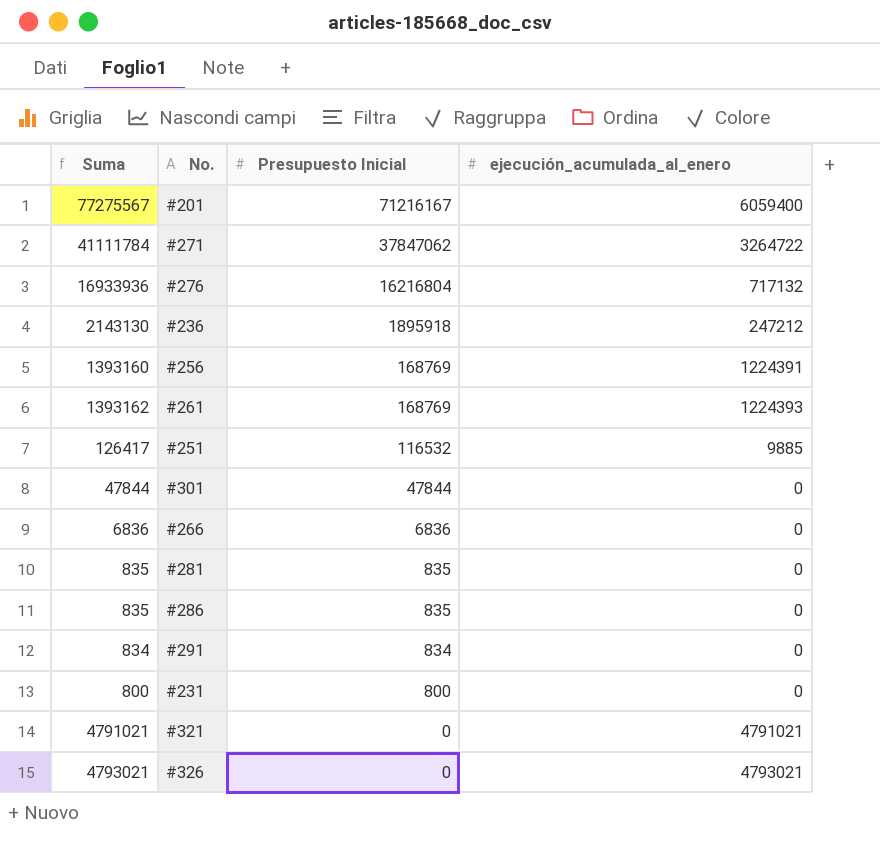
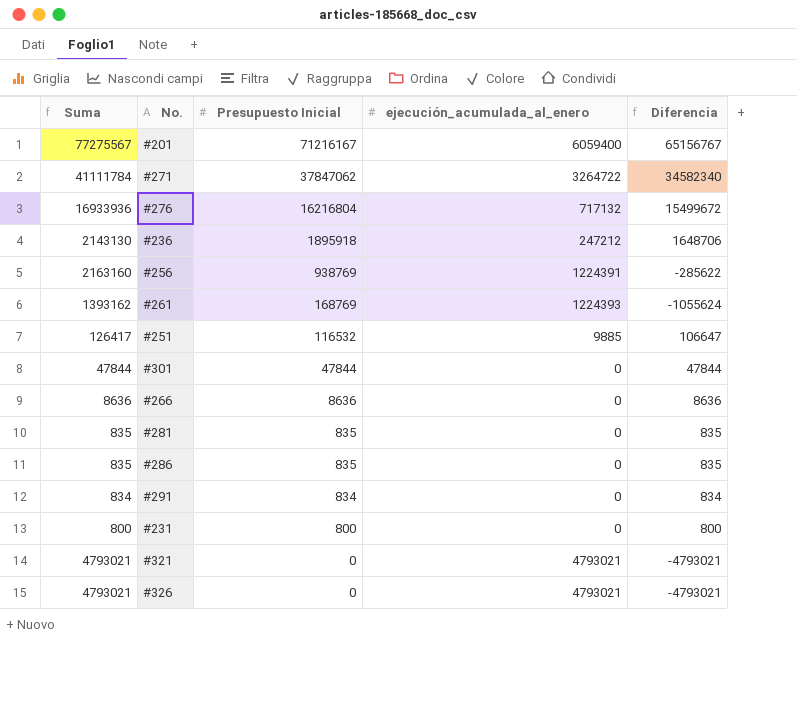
column Diferencia | formula: none -> [Presupuesto Inicial] - [ejecución_acumulada_al_enero]
#256 | Suma: 1393160 -> 2163160
#256 | Presupuesto Inicial: 168769 -> 938769
#266 | Suma: 6836 -> 8636
#266 | Presupuesto Inicial: 6836 -> 8636
#321 | Suma: 4791021 -> 4793021
#321 | ejecución_acumulada_al_enero: 4791021 -> 4793021

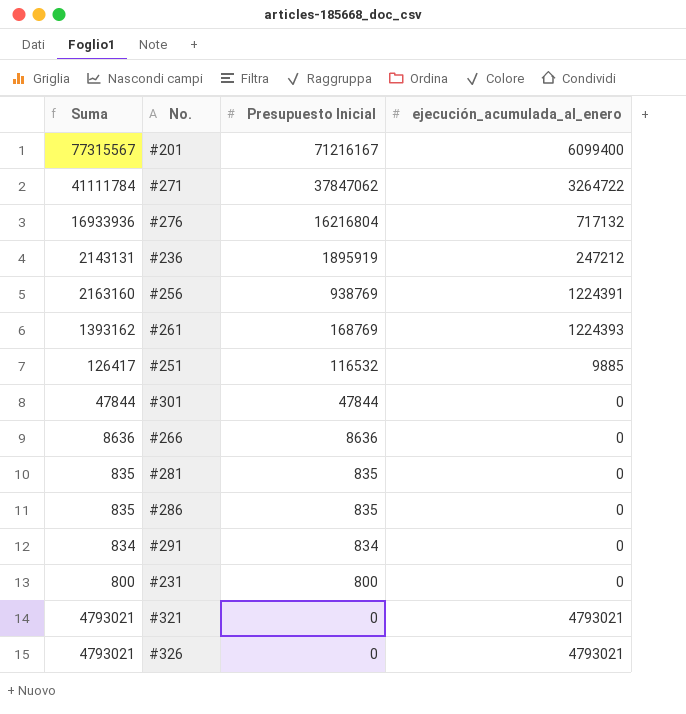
column Diferencia | formula: [Presupuesto Inicial] - [ejecución_acumulada_al_enero] -> none
#201 | Suma: 77275567 -> 77315567
#201 | ejecución_acumulada_al_enero: 6059400 -> 6099400
#236 | Suma: 2143130 -> 2143131
#236 | Presupuesto Inicial: 1895918 -> 1895919

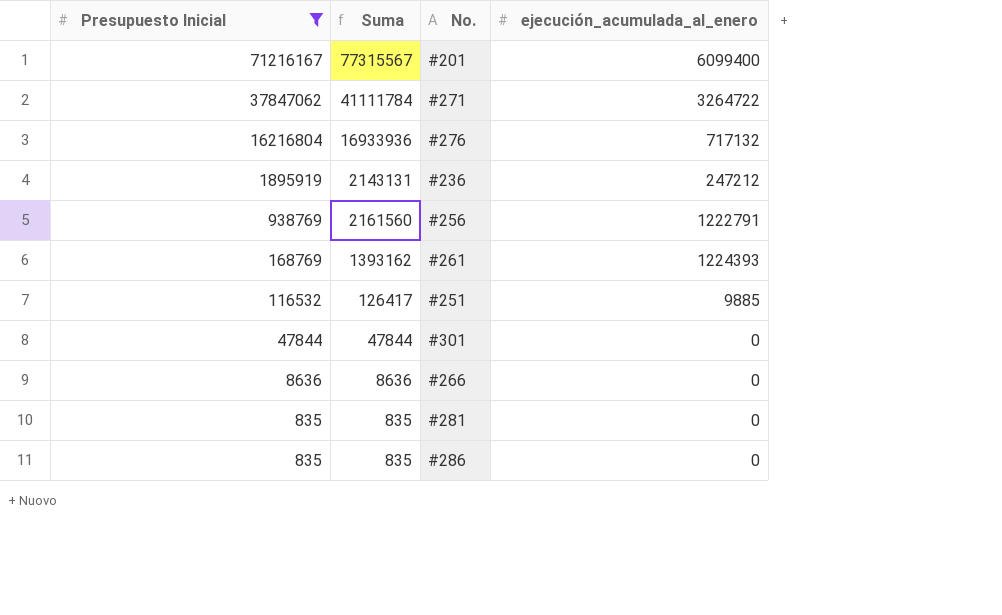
filter: none -> Presupuesto Inicial >= 835
column Presupuesto Inicial | position: 3 -> 1
#256 | Suma: 2163160 -> 2161560
#256 | ejecución_acumulada_al_enero: 1224391 -> 1222791

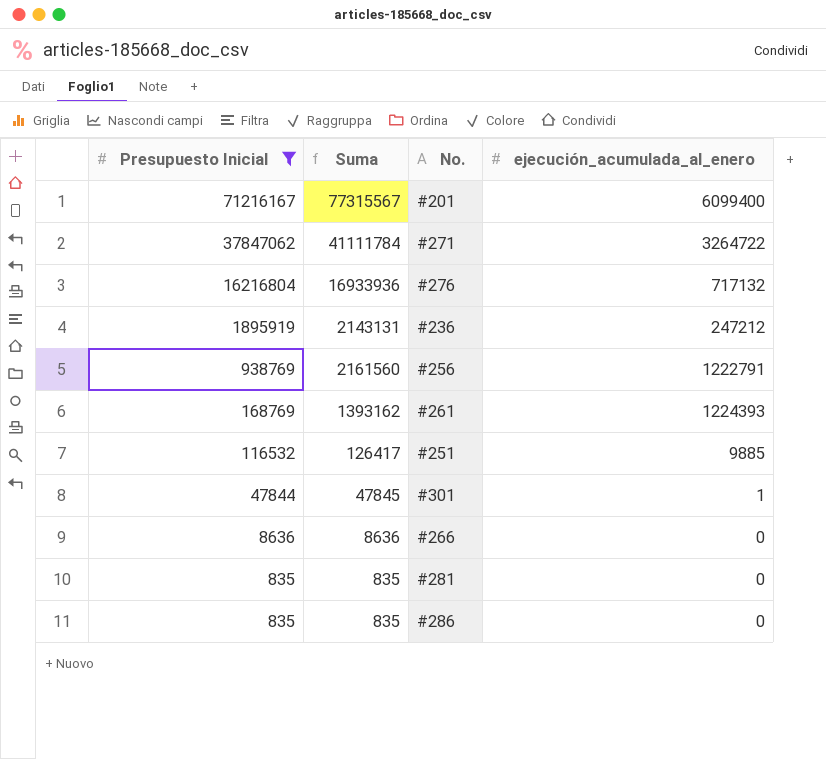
#301 | Suma: 47844 -> 47845
#301 | ejecución_acumulada_al_enero: 0 -> 1

